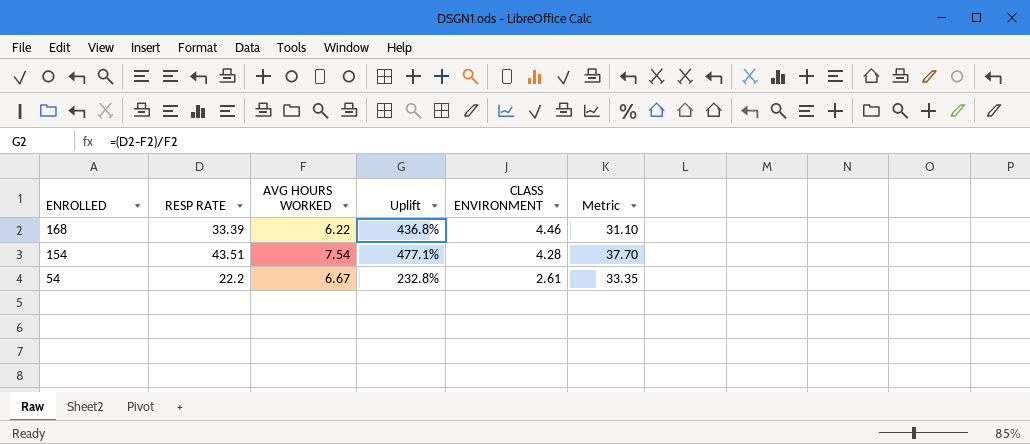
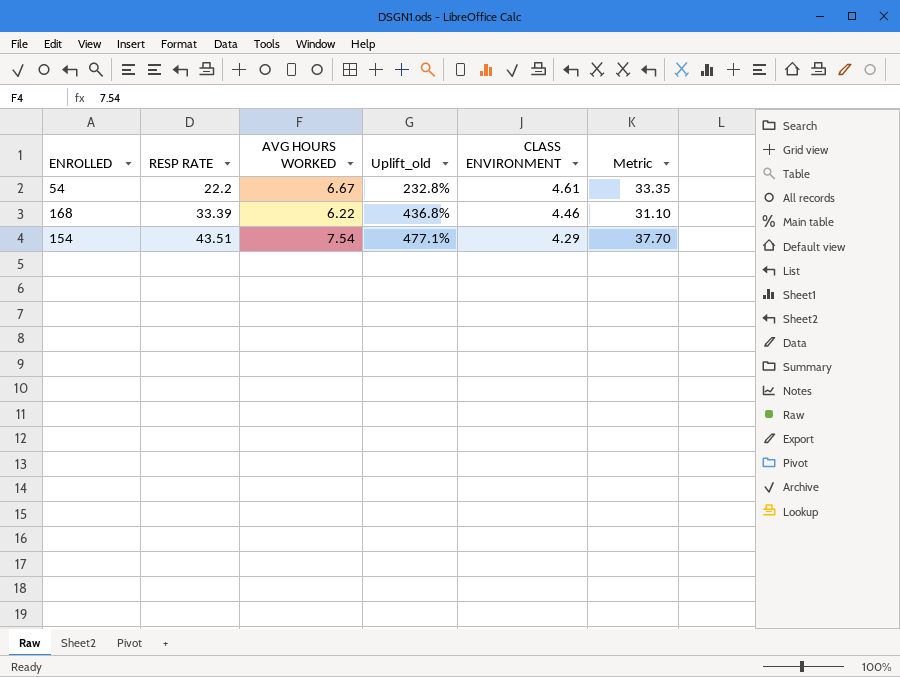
row order: ENROLLED descending -> RESP RATE ascending
column name: Uplift -> Uplift_old
54 | CLASS ENVIRONMENT: 2.61 -> 4.61
154 | CLASS ENVIRONMENT: 4.28 -> 4.29

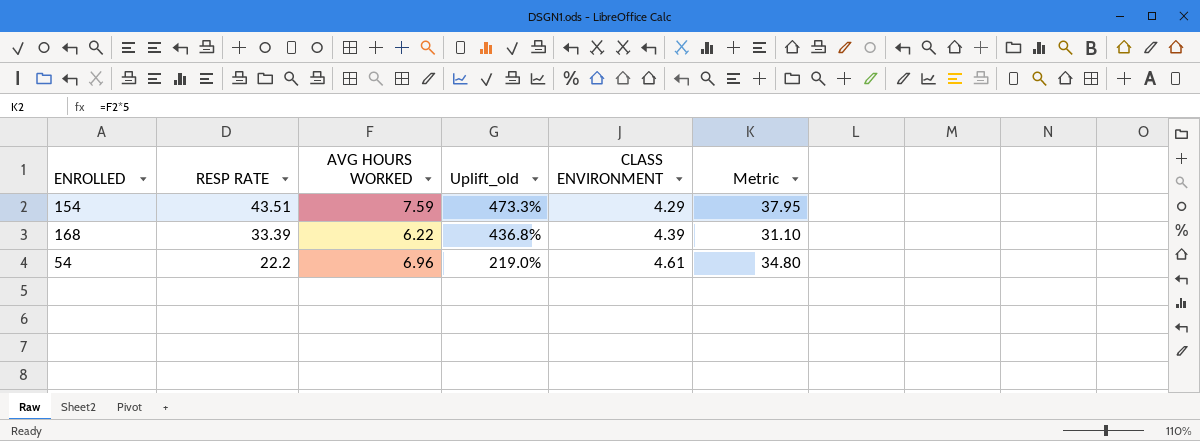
row order: RESP RATE ascending -> RESP RATE descending
154 | AVG HOURS WORKED: 7.54 -> 7.59
154 | Uplift_old: 477.1% -> 473.3%
154 | Metric: 37.70 -> 37.95
168 | CLASS ENVIRONMENT: 4.46 -> 4.39
54 | AVG HOURS WORKED: 6.67 -> 6.96
54 | Uplift_old: 232.8% -> 219.0%
54 | Metric: 33.35 -> 34.80

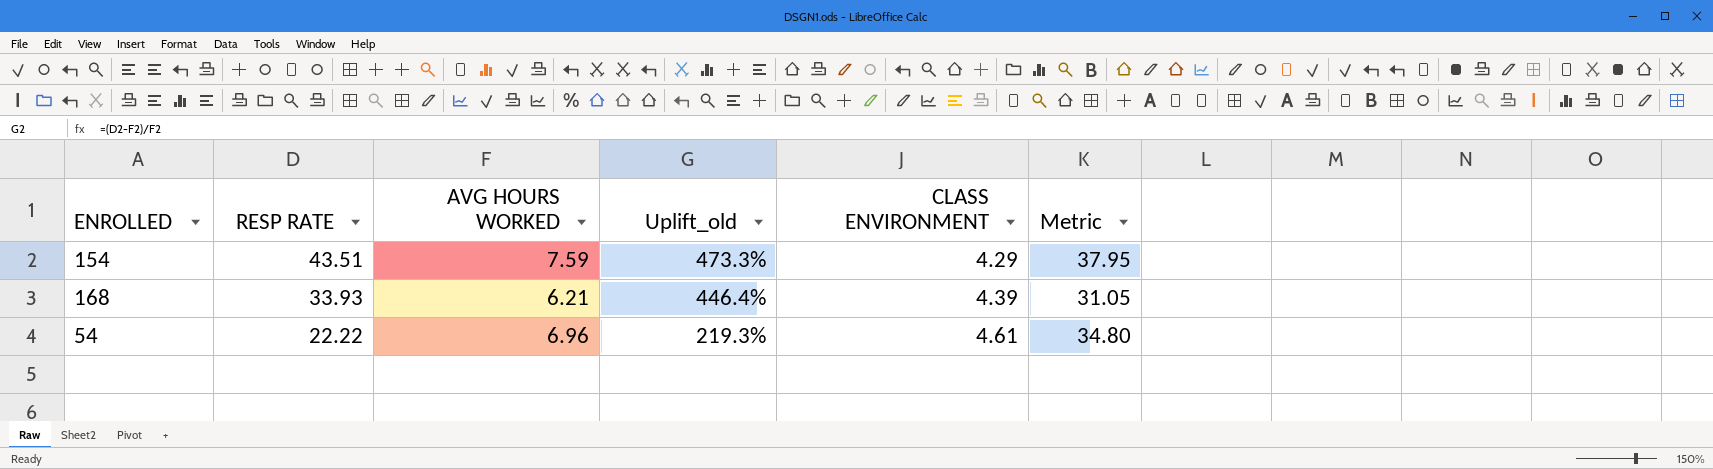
168 | RESP RATE: 33.39 -> 33.93
168 | AVG HOURS WORKED: 6.22 -> 6.21
168 | Uplift_old: 436.8% -> 446.4%
168 | Metric: 31.10 -> 31.05
54 | RESP RATE: 22.2 -> 22.22
54 | Uplift_old: 219.0% -> 219.3%

